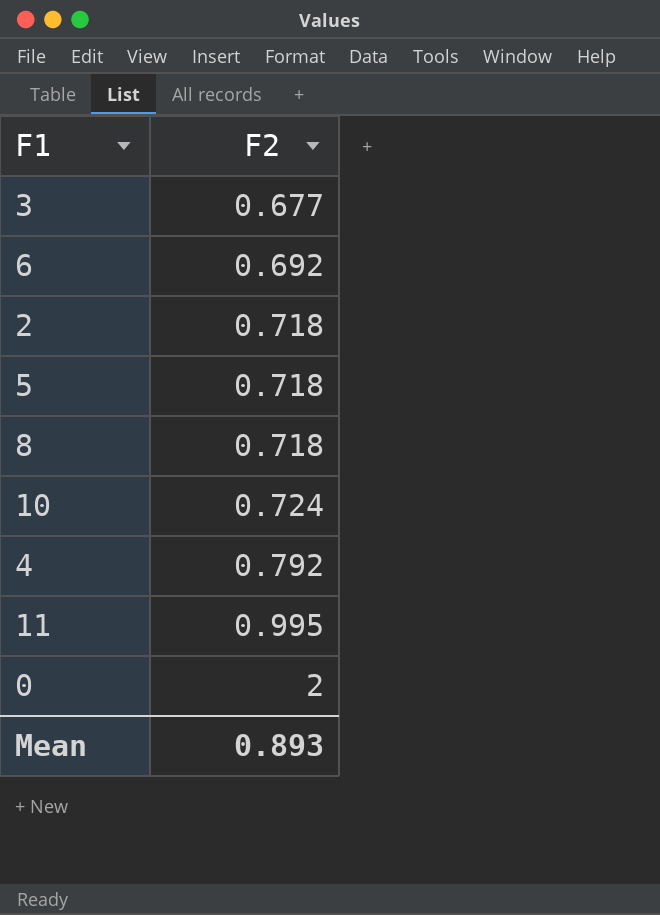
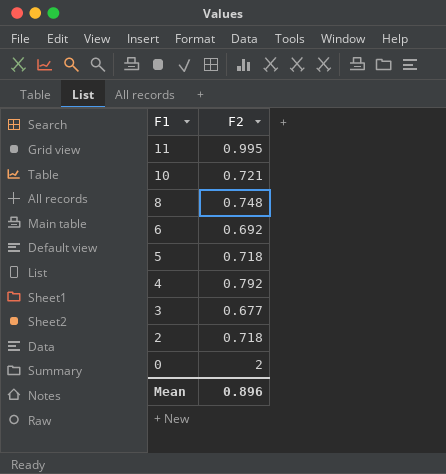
row order: F2 ascending -> F1 descending
10 | F2: 0.724 -> 0.721
8 | F2: 0.718 -> 0.748
Mean | F2: 0.893 -> 0.896

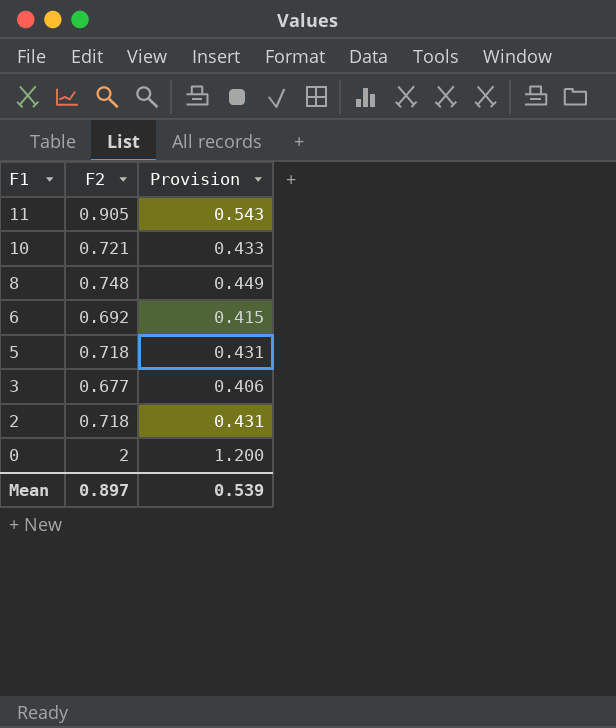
column Provision | formula: none -> [F2] * 0.6
row 4: 0.792 -> none
11 | F2: 0.995 -> 0.905
Mean | F2: 0.896 -> 0.897

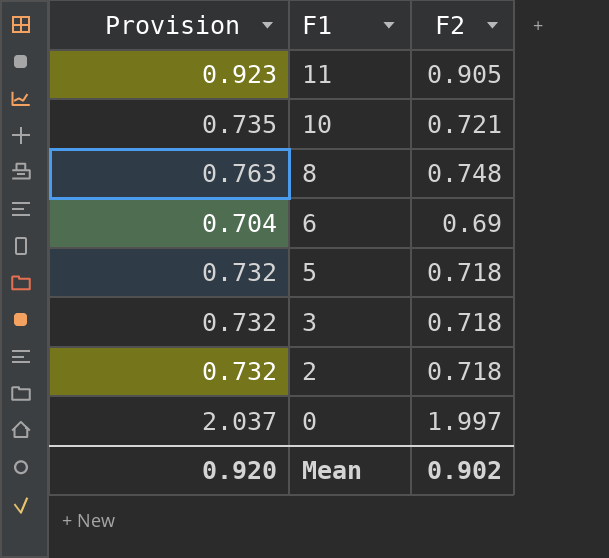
column Provision | formula: [F2] * 0.6 -> [F2] * 1.02
column Provision | position: 3 -> 1
6 | F2: 0.692 -> 0.69
3 | F2: 0.677 -> 0.718
0 | F2: 2 -> 1.997
Mean | Provision: 0.539 -> 0.920
Mean | F2: 0.897 -> 0.902

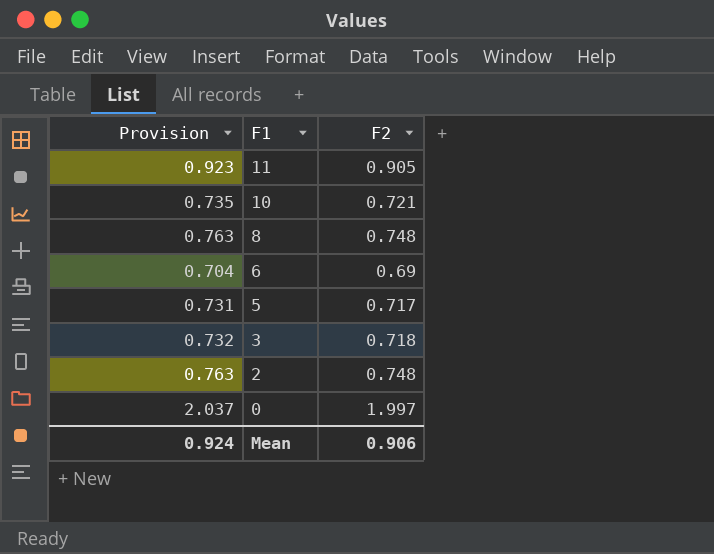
5 | Provision: 0.732 -> 0.731
5 | F2: 0.718 -> 0.717
2 | Provision: 0.732 -> 0.763
2 | F2: 0.718 -> 0.748
Mean | Provision: 0.920 -> 0.924
Mean | F2: 0.902 -> 0.906

